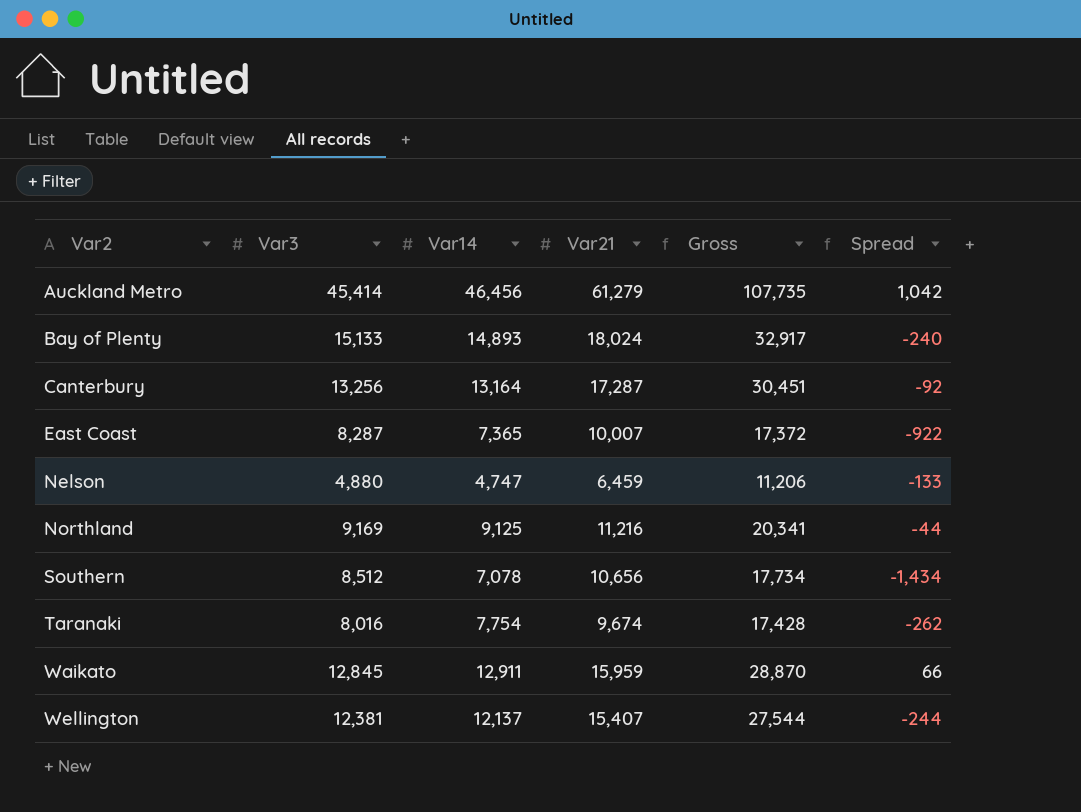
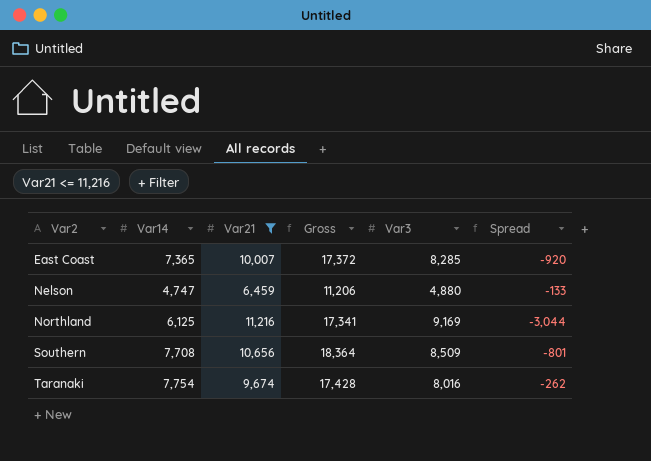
filter: none -> Var21 <= 11,216
column Var3 | position: 2 -> 5
East Coast | Var3: 8,287 -> 8,285
East Coast | Spread: -922 -> -920
Northland | Var14: 9,125 -> 6,125
Northland | Gross: 20,341 -> 17,341
Northland | Spread: -44 -> -3,044
Southern | Var14: 7,078 -> 7,708
Southern | Gross: 17,734 -> 18,364
Southern | Var3: 8,512 -> 8,509
Southern | Spread: -1,434 -> -801

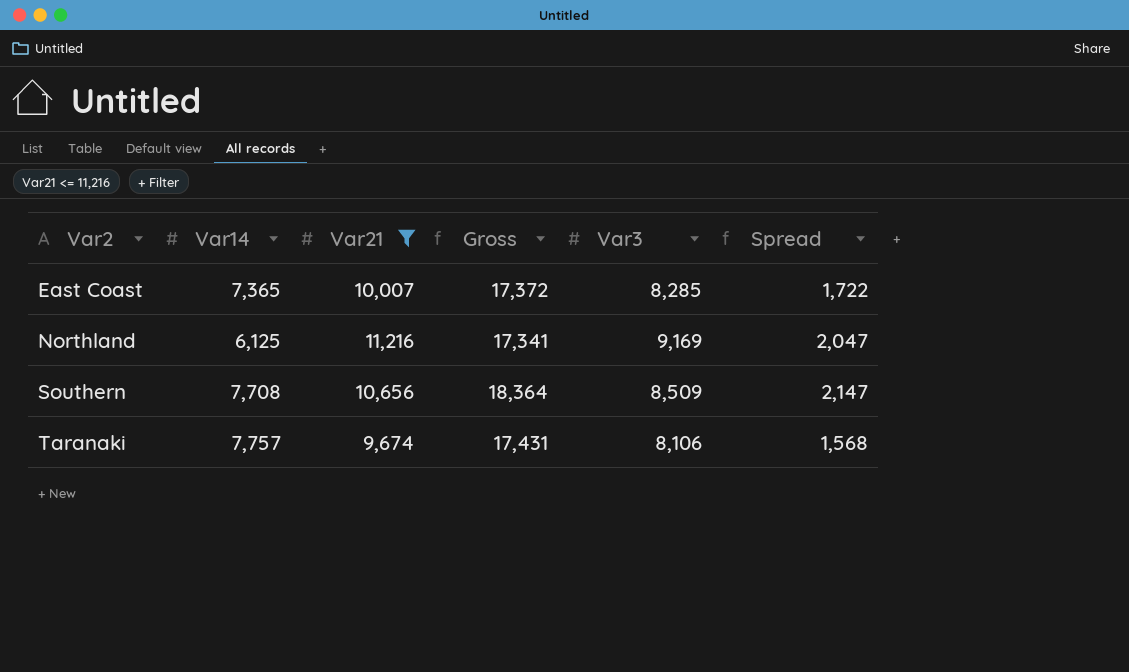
column Spread | formula: [Var14] - [Var3] -> [Var21] - [Var3]
row Nelson: 4,747 | 6,459 | 11,206 | 4,880 | -133 -> none
Taranaki | Var14: 7,754 -> 7,757
Taranaki | Gross: 17,428 -> 17,431
Taranaki | Var3: 8,016 -> 8,106

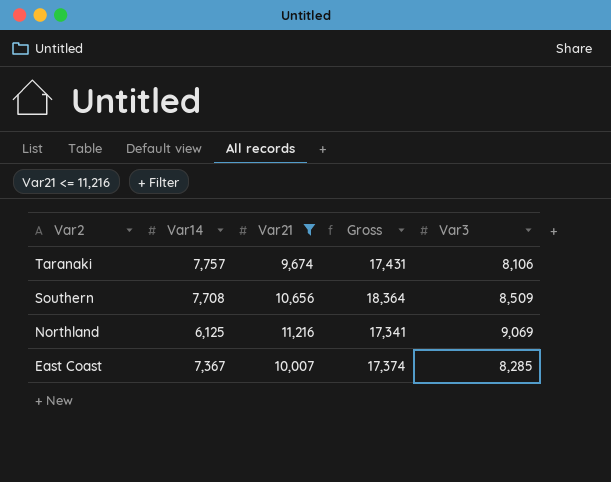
row order: Var2 ascending -> Var2 descending
column Spread | formula: [Var21] - [Var3] -> none
Northland | Var3: 9,169 -> 9,069
East Coast | Var14: 7,365 -> 7,367
East Coast | Gross: 17,372 -> 17,374

